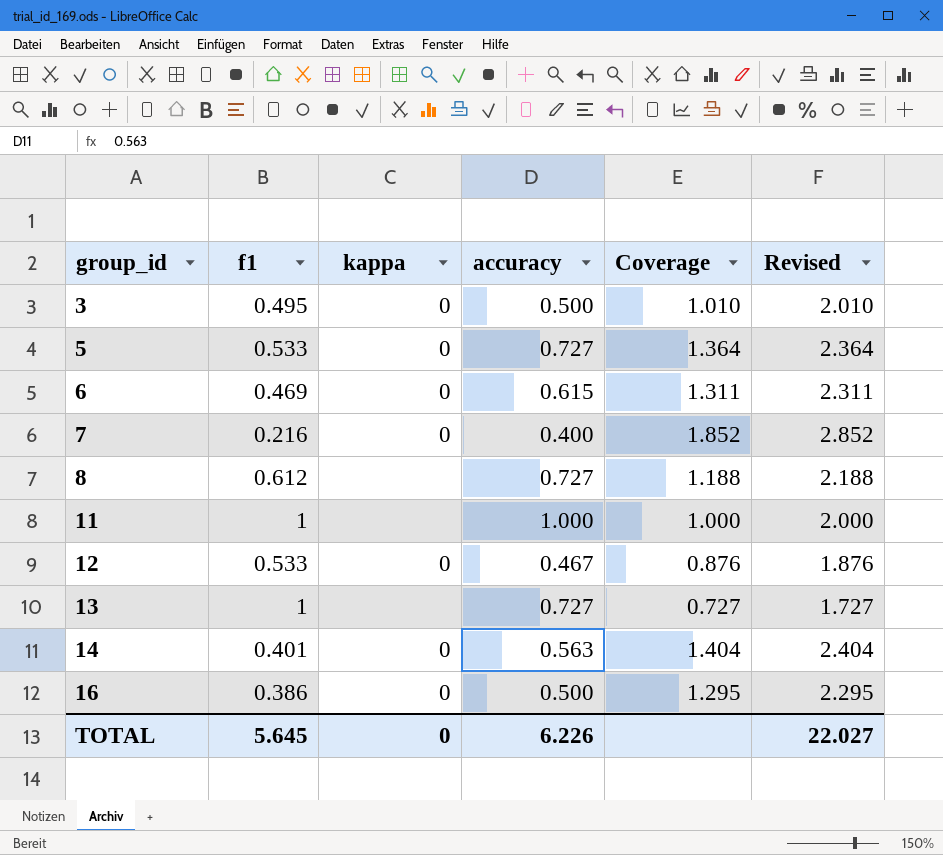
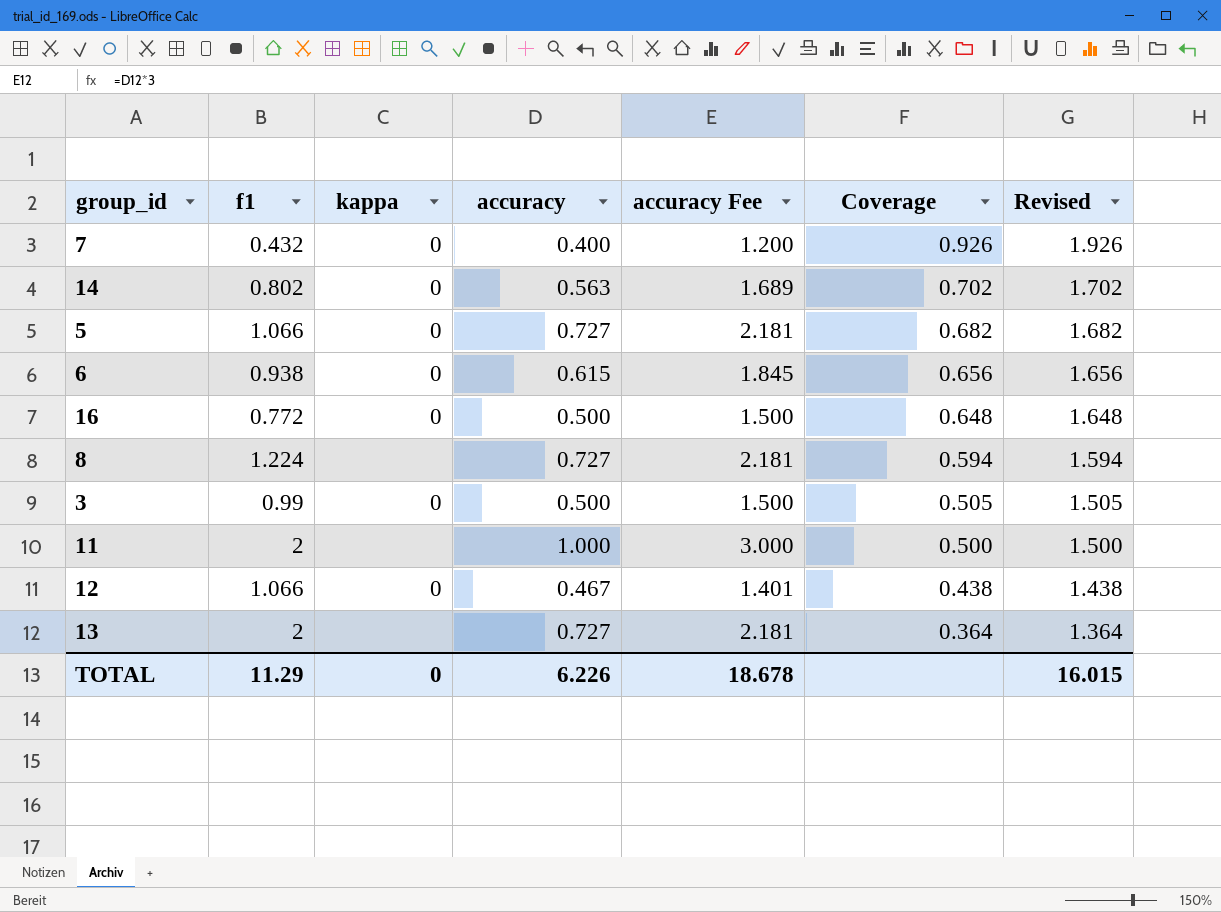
row order: group_id ascending -> Coverage descending
column accuracy Fee | formula: none -> [accuracy] * 3
7 | f1: 0.216 -> 0.432
7 | Coverage: 1.852 -> 0.926
7 | Revised: 2.852 -> 1.926
14 | f1: 0.401 -> 0.802
14 | Coverage: 1.404 -> 0.702
14 | Revised: 2.404 -> 1.702
5 | f1: 0.533 -> 1.066
5 | Coverage: 1.364 -> 0.682
5 | Revised: 2.364 -> 1.682
6 | f1: 0.469 -> 0.938
6 | Coverage: 1.311 -> 0.656
6 | Revised: 2.311 -> 1.656
16 | f1: 0.386 -> 0.772
16 | Coverage: 1.295 -> 0.648
16 | Revised: 2.295 -> 1.648
8 | f1: 0.612 -> 1.224
8 | Coverage: 1.188 -> 0.594
8 | Revised: 2.188 -> 1.594
3 | f1: 0.495 -> 0.99
3 | Coverage: 1.010 -> 0.505
3 | Revised: 2.010 -> 1.505
11 | f1: 1 -> 2
11 | Coverage: 1.000 -> 0.500
11 | Revised: 2.000 -> 1.500
12 | f1: 0.533 -> 1.066
12 | Coverage: 0.876 -> 0.438
12 | Revised: 1.876 -> 1.438
13 | f1: 1 -> 2
13 | Coverage: 0.727 -> 0.364
13 | Revised: 1.727 -> 1.364
TOTAL | f1: 5.645 -> 11.29
TOTAL | Revised: 22.027 -> 16.015

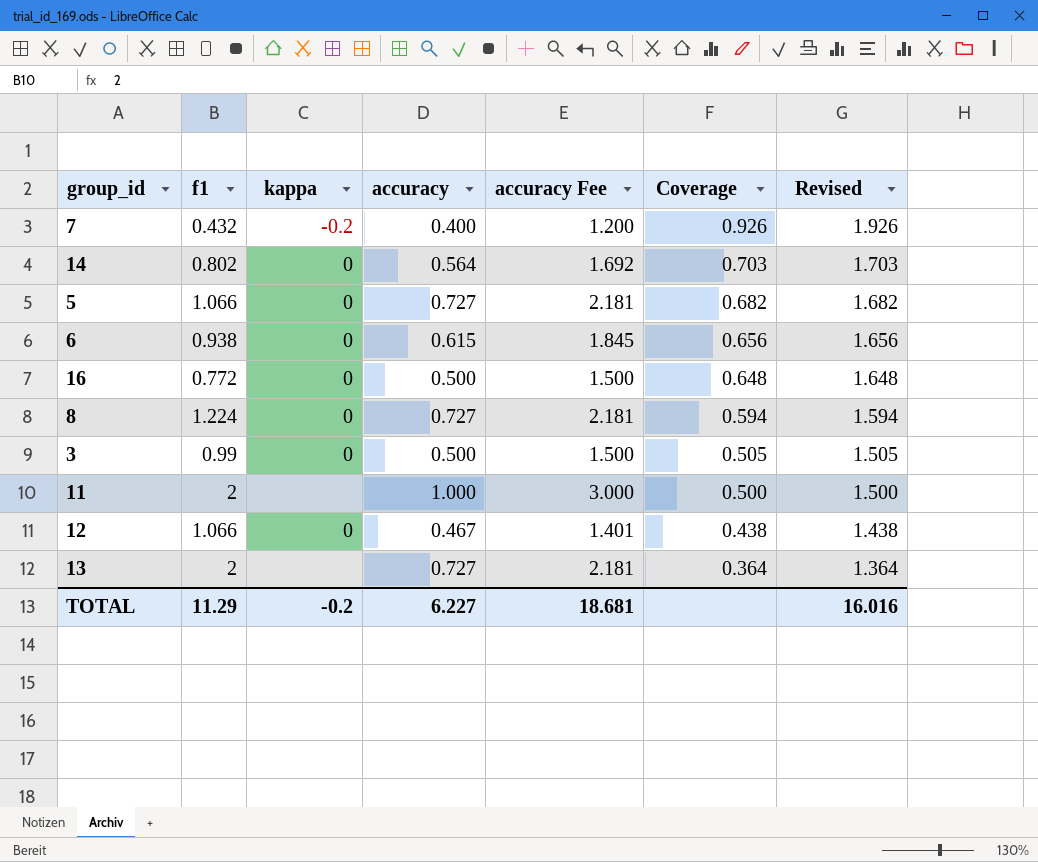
7 | kappa: 0 -> -0.2
14 | accuracy: 0.563 -> 0.564
14 | accuracy Fee: 1.689 -> 1.692
14 | Coverage: 0.702 -> 0.703
14 | Revised: 1.702 -> 1.703
8 | kappa: none -> 0
TOTAL | kappa: 0 -> -0.2
TOTAL | accuracy: 6.226 -> 6.227
TOTAL | accuracy Fee: 18.678 -> 18.681
TOTAL | Revised: 16.015 -> 16.016

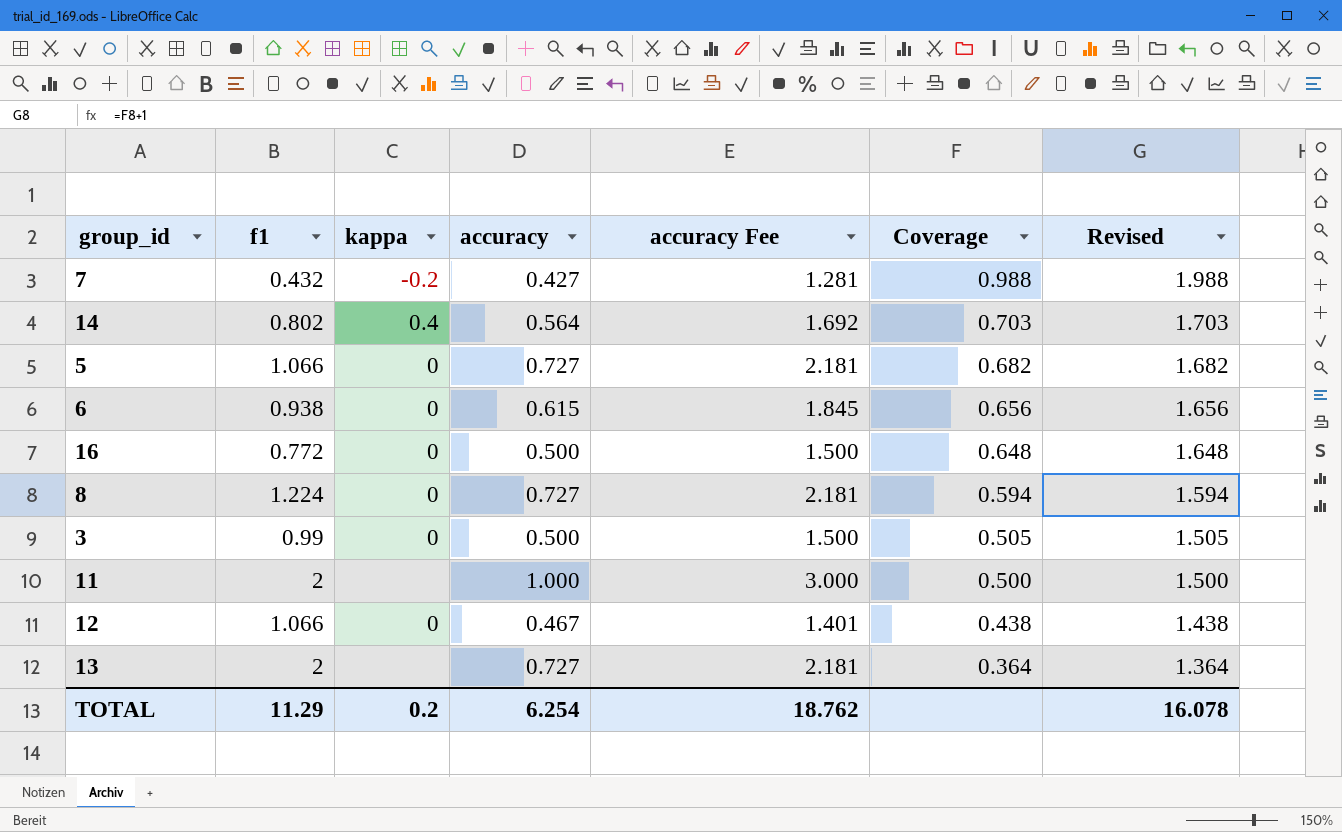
7 | accuracy: 0.400 -> 0.427
7 | accuracy Fee: 1.200 -> 1.281
7 | Coverage: 0.926 -> 0.988
7 | Revised: 1.926 -> 1.988
14 | kappa: 0 -> 0.4
TOTAL | kappa: -0.2 -> 0.2
TOTAL | accuracy: 6.227 -> 6.254
TOTAL | accuracy Fee: 18.681 -> 18.762
TOTAL | Revised: 16.016 -> 16.078

